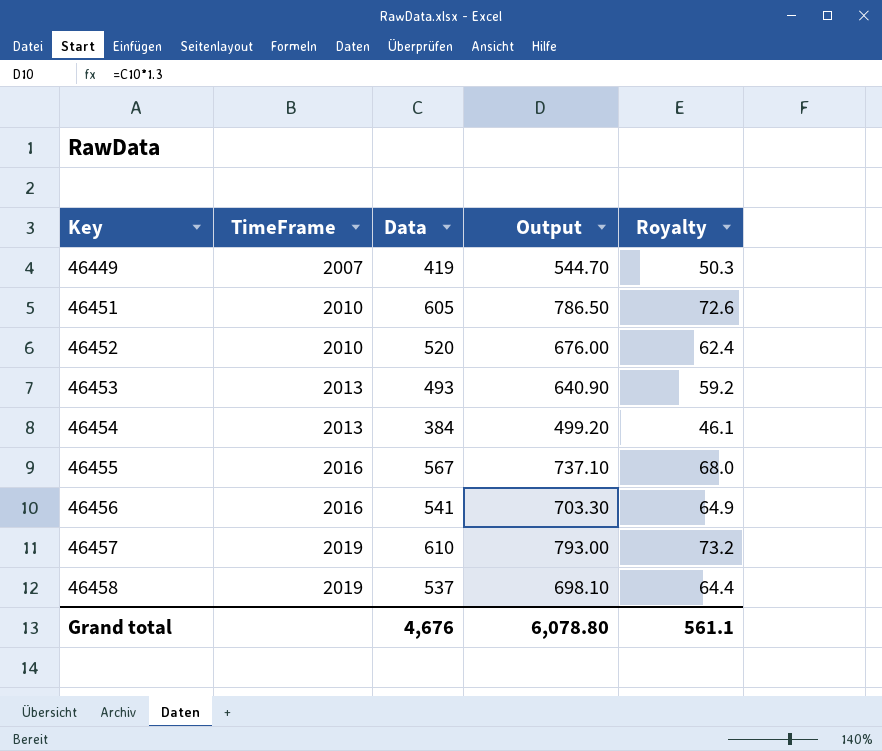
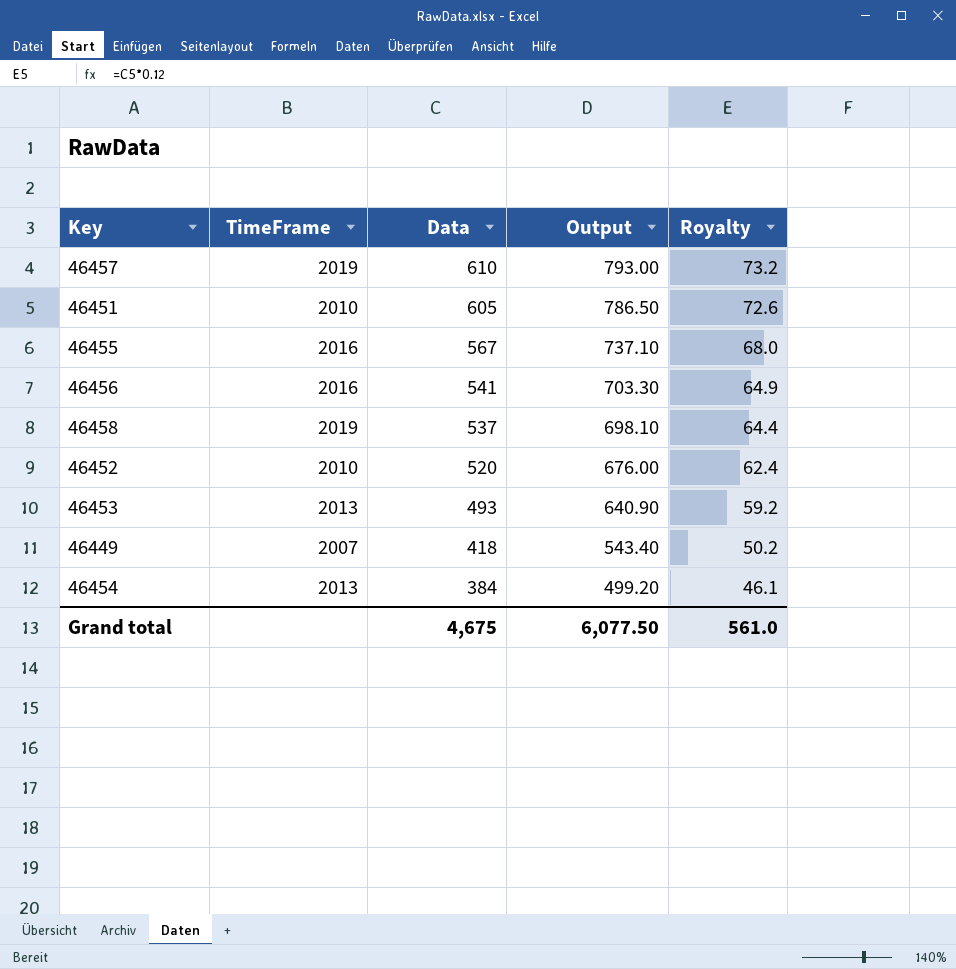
row order: Key ascending -> Data descending
46449 | Data: 419 -> 418
46449 | Output: 544.70 -> 543.40
46449 | Royalty: 50.3 -> 50.2
Grand total | Data: 4,676 -> 4,675
Grand total | Output: 6,078.80 -> 6,077.50
Grand total | Royalty: 561.1 -> 561.0

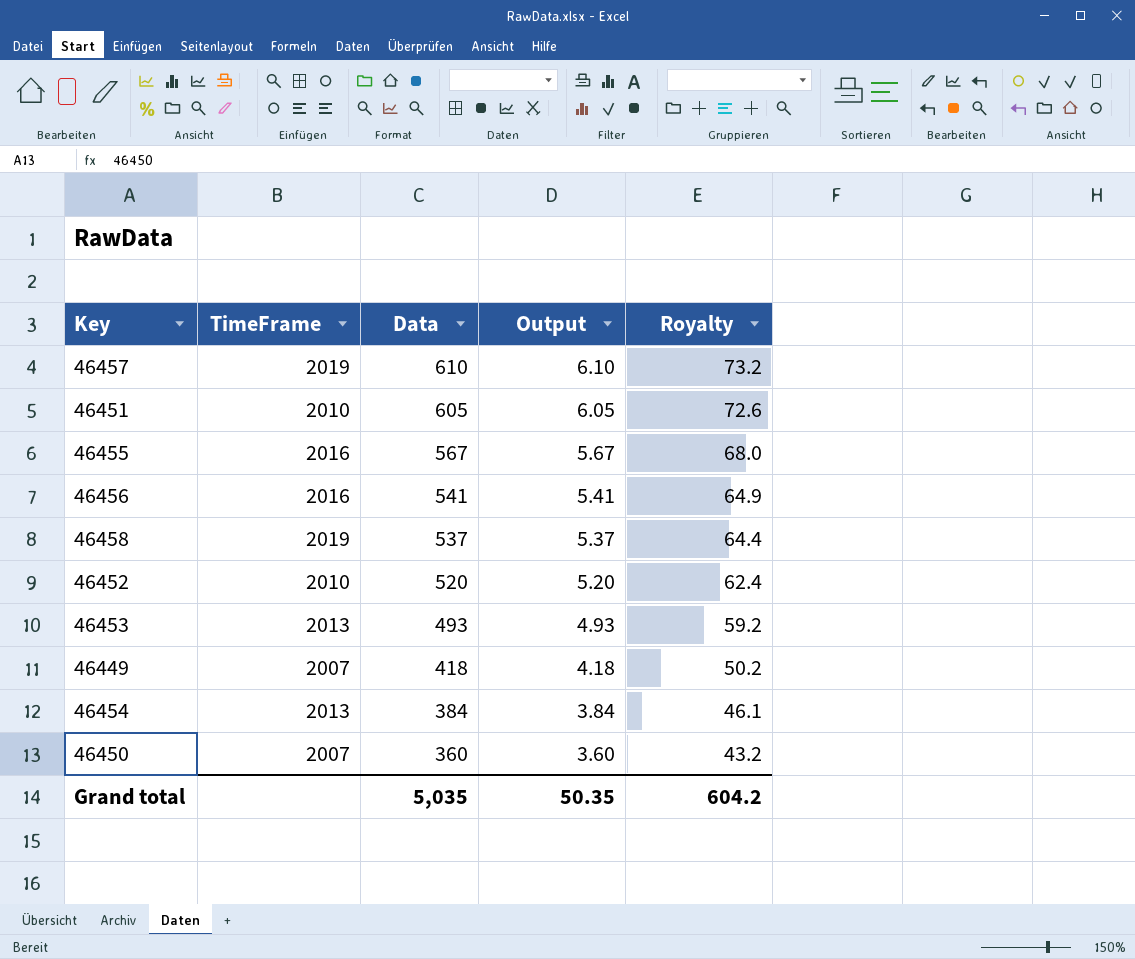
column Output | formula: [Data] * 1.3 -> [Data] * 0.01
row 46450: none -> 2007 | 360 | 3.60 | 43.2
Grand total | Data: 4,675 -> 5,035
Grand total | Output: 6,077.50 -> 50.35
Grand total | Royalty: 561.0 -> 604.2

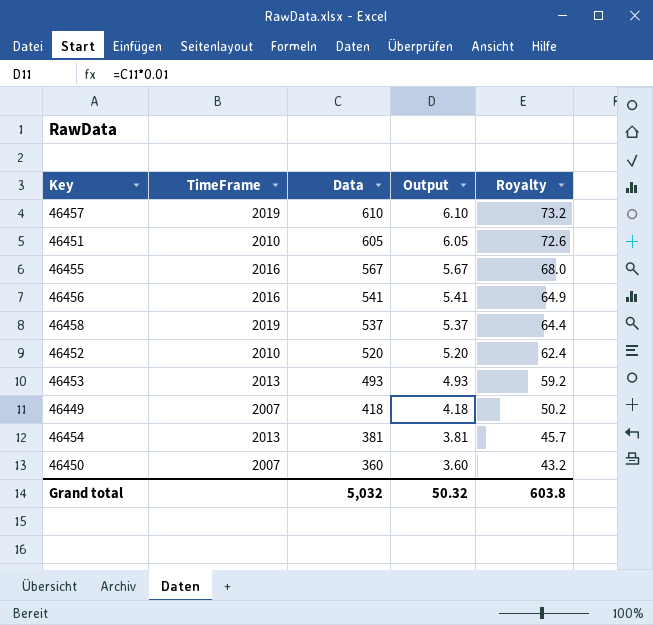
46454 | Data: 384 -> 381
46454 | Output: 3.84 -> 3.81
46454 | Royalty: 46.1 -> 45.7
Grand total | Data: 5,035 -> 5,032
Grand total | Output: 50.35 -> 50.32
Grand total | Royalty: 604.2 -> 603.8

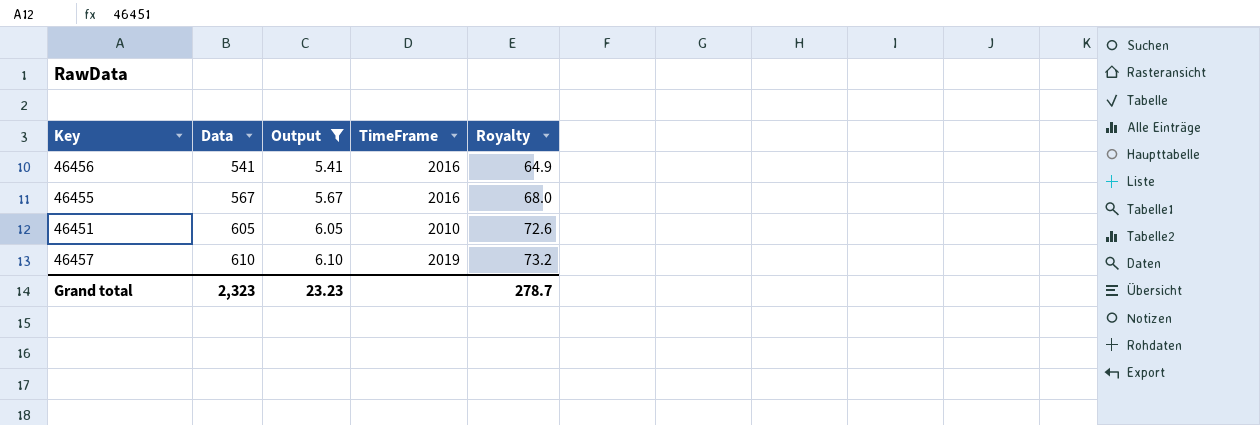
filter: none -> Output >= 5.41
row order: Data descending -> Data ascending
column TimeFrame | position: 2 -> 4
Grand total | Data: 5,032 -> 2,323
Grand total | Output: 50.32 -> 23.23
Grand total | Royalty: 603.8 -> 278.7

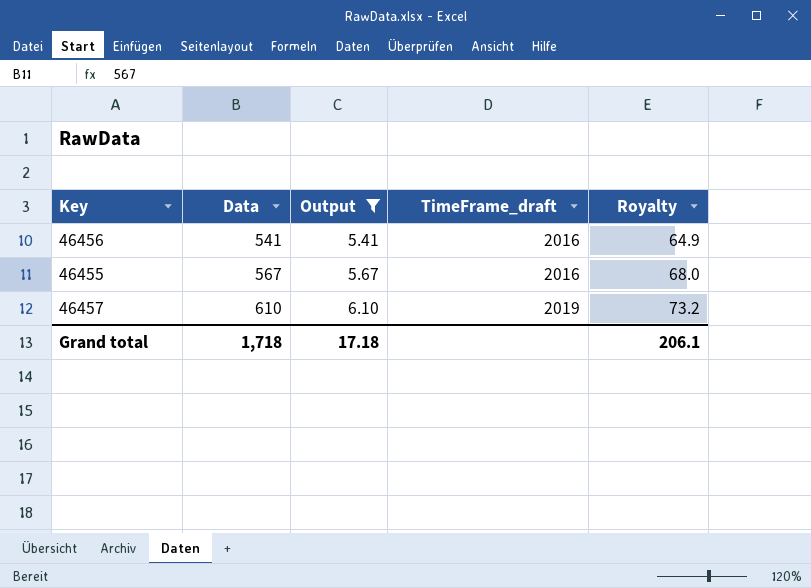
column name: TimeFrame -> TimeFrame_draft
row 46451: 605 | 6.05 | 2010 | 72.6 -> none
Grand total | Data: 2,323 -> 1,718
Grand total | Output: 23.23 -> 17.18
Grand total | Royalty: 278.7 -> 206.1

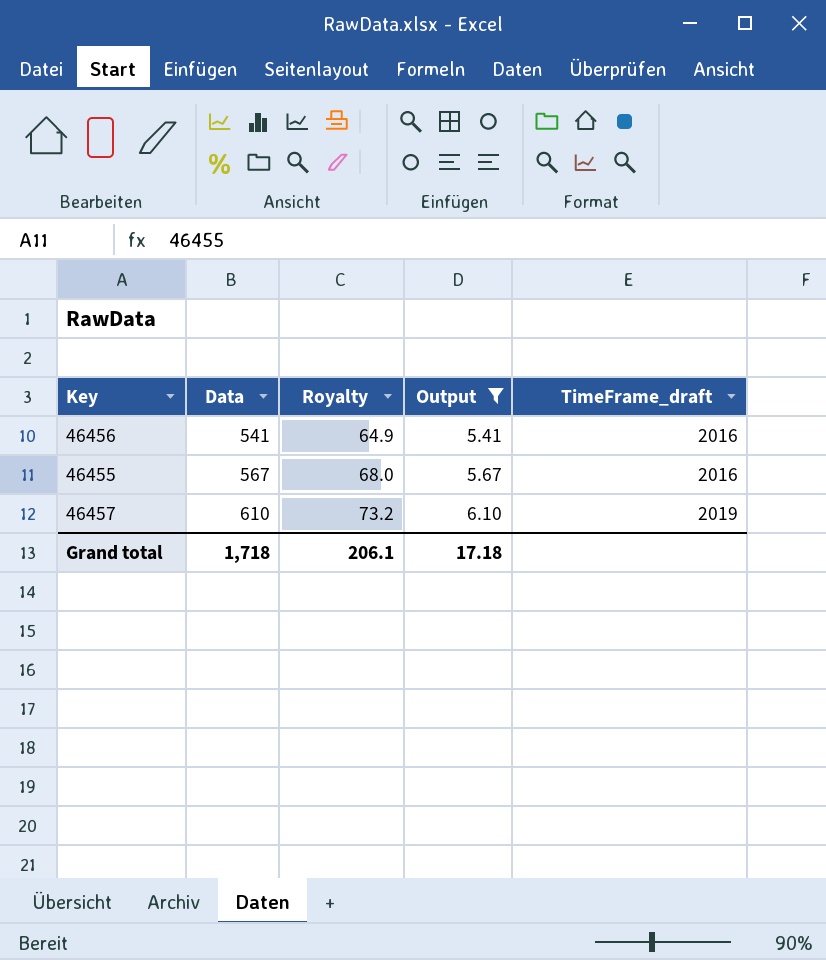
column Royalty | position: 5 -> 3

